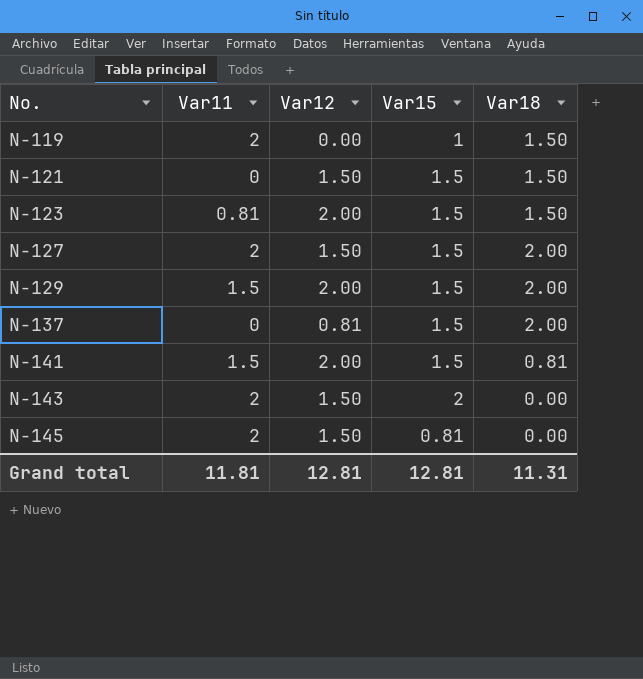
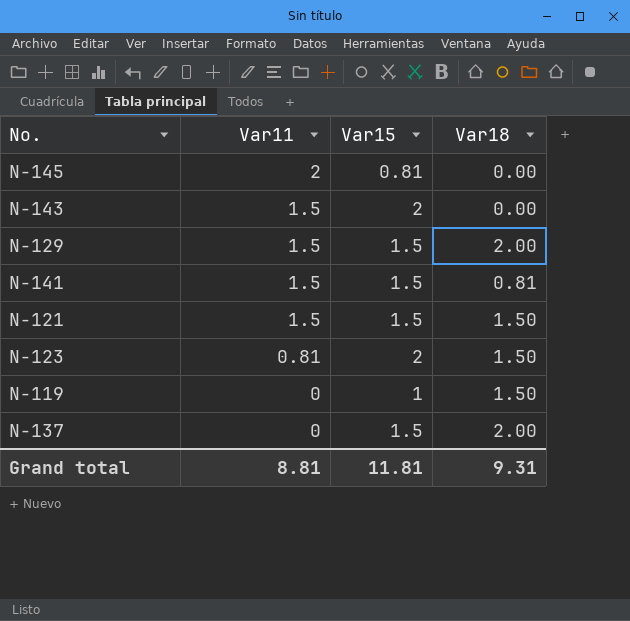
row order: No. ascending -> Var11 descending
column Var12 | position: 3 -> none
row N-127: 2 | 1.50 | 1.5 | 2.00 -> none
N-143 | Var11: 2 -> 1.5
N-121 | Var11: 0 -> 1.5
N-123 | Var15: 1.5 -> 2
N-119 | Var11: 2 -> 0
Grand total | Var11: 11.81 -> 8.81
Grand total | Var15: 12.81 -> 11.81
Grand total | Var18: 11.31 -> 9.31

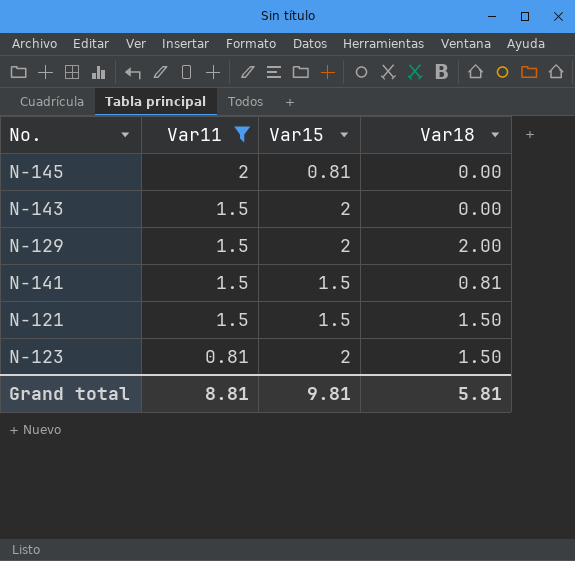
filter: none -> Var11 != 0
N-129 | Var15: 1.5 -> 2
Grand total | Var15: 11.81 -> 9.81
Grand total | Var18: 9.31 -> 5.81

